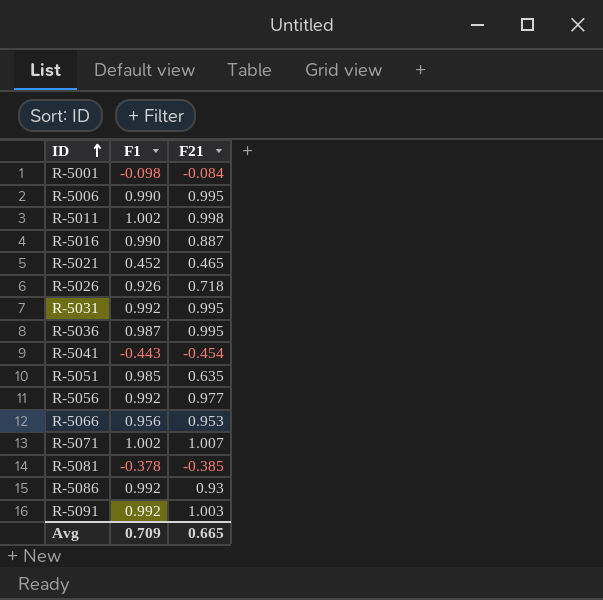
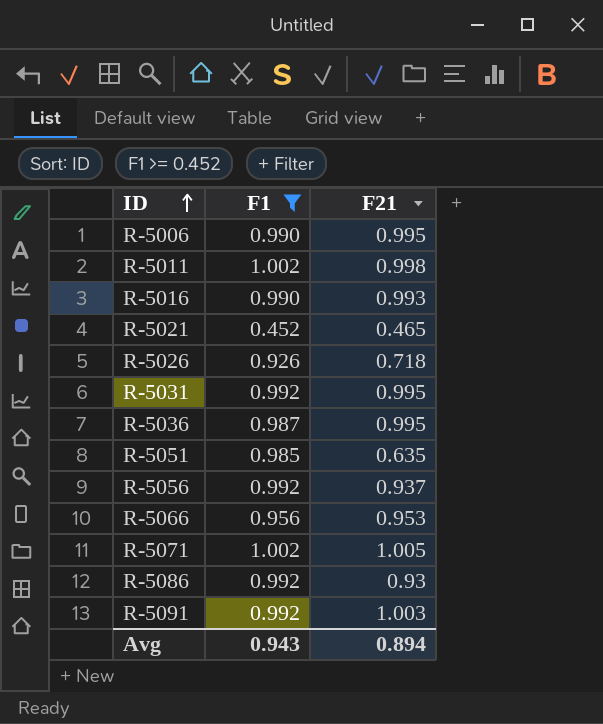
filter: none -> F1 >= 0.452
R-5016 | F21: 0.887 -> 0.993
R-5056 | F21: 0.977 -> 0.937
R-5071 | F21: 1.007 -> 1.005
Avg | F1: 0.709 -> 0.943
Avg | F21: 0.665 -> 0.894

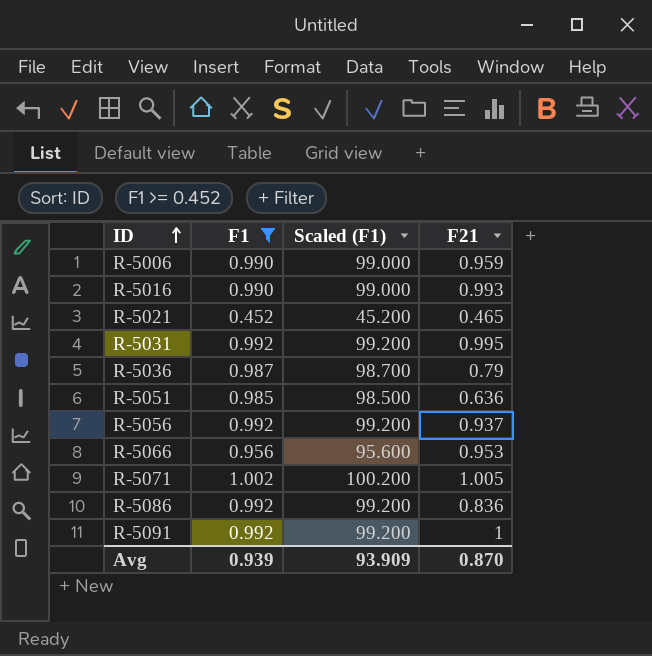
column Scaled (F1) | formula: none -> [F1] * 100
row R-5011: 1.002 | 0.998 -> none
row R-5026: 0.926 | 0.718 -> none
R-5006 | F21: 0.995 -> 0.959
R-5036 | F21: 0.995 -> 0.79
R-5051 | F21: 0.635 -> 0.636
R-5086 | F21: 0.93 -> 0.836
R-5091 | F21: 1.003 -> 1
Avg | F1: 0.943 -> 0.939
Avg | F21: 0.894 -> 0.870

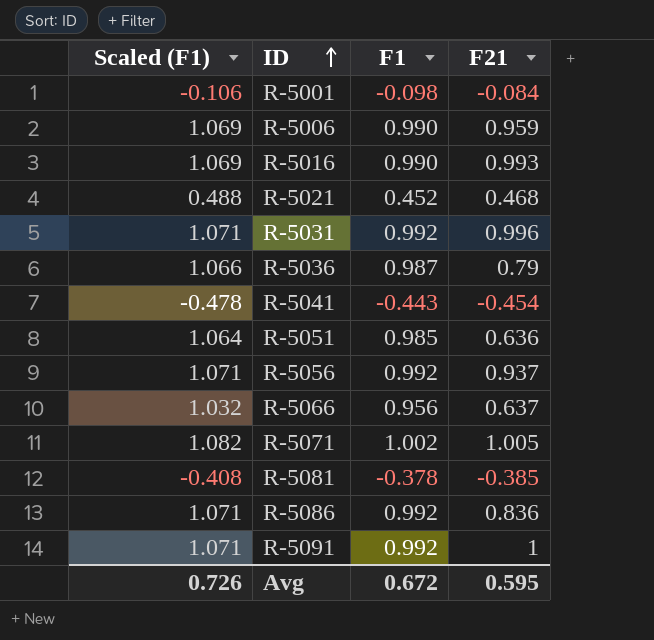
filter: F1 >= 0.452 -> none
column Scaled (F1) | formula: [F1] * 100 -> [F1] * 1.08
column Scaled (F1) | position: 3 -> 1
R-5021 | F21: 0.465 -> 0.468
R-5031 | F21: 0.995 -> 0.996
R-5066 | F21: 0.953 -> 0.637
Avg | Scaled (F1): 93.909 -> 0.726
Avg | F1: 0.939 -> 0.672
Avg | F21: 0.870 -> 0.595

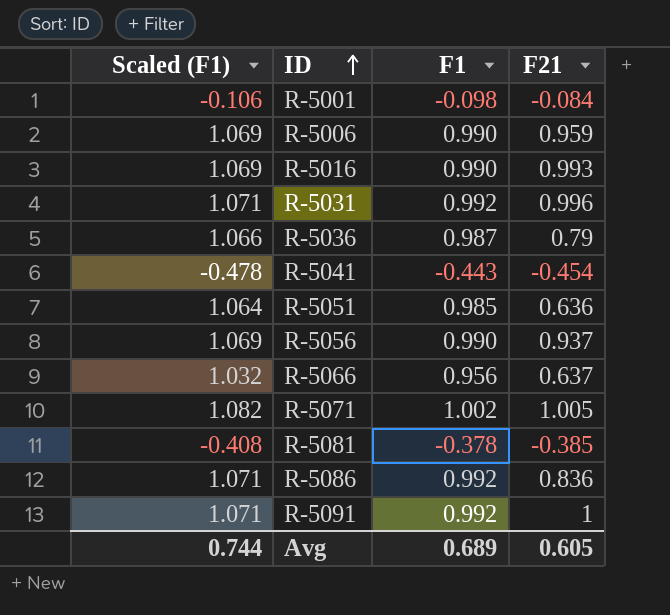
row R-5021: 0.488 | 0.452 | 0.468 -> none
R-5056 | Scaled (F1): 1.071 -> 1.069
R-5056 | F1: 0.992 -> 0.990
Avg | Scaled (F1): 0.726 -> 0.744
Avg | F1: 0.672 -> 0.689
Avg | F21: 0.595 -> 0.605

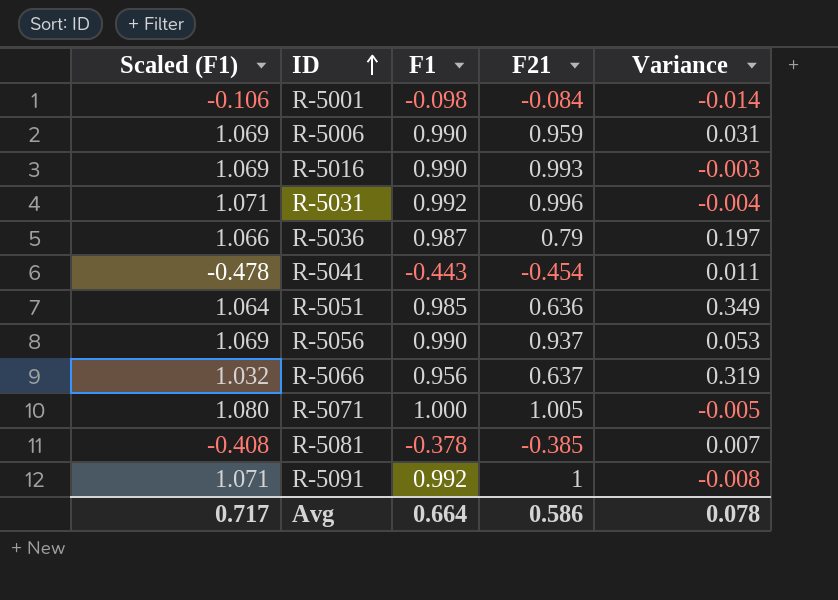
column Variance | formula: none -> [F1] - [F21]
row R-5086: 1.071 | 0.992 | 0.836 -> none
R-5071 | Scaled (F1): 1.082 -> 1.080
R-5071 | F1: 1.002 -> 1.000
Avg | Scaled (F1): 0.744 -> 0.717
Avg | F1: 0.689 -> 0.664
Avg | F21: 0.605 -> 0.586

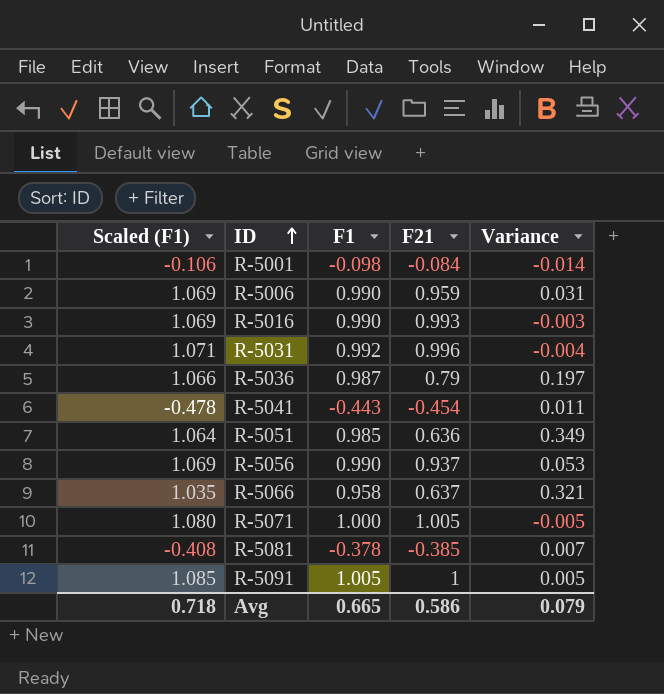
R-5066 | Scaled (F1): 1.032 -> 1.035
R-5066 | F1: 0.956 -> 0.958
R-5066 | Variance: 0.319 -> 0.321
R-5091 | Scaled (F1): 1.071 -> 1.085
R-5091 | F1: 0.992 -> 1.005
R-5091 | Variance: -0.008 -> 0.005
Avg | Scaled (F1): 0.717 -> 0.718
Avg | F1: 0.664 -> 0.665
Avg | Variance: 0.078 -> 0.079

